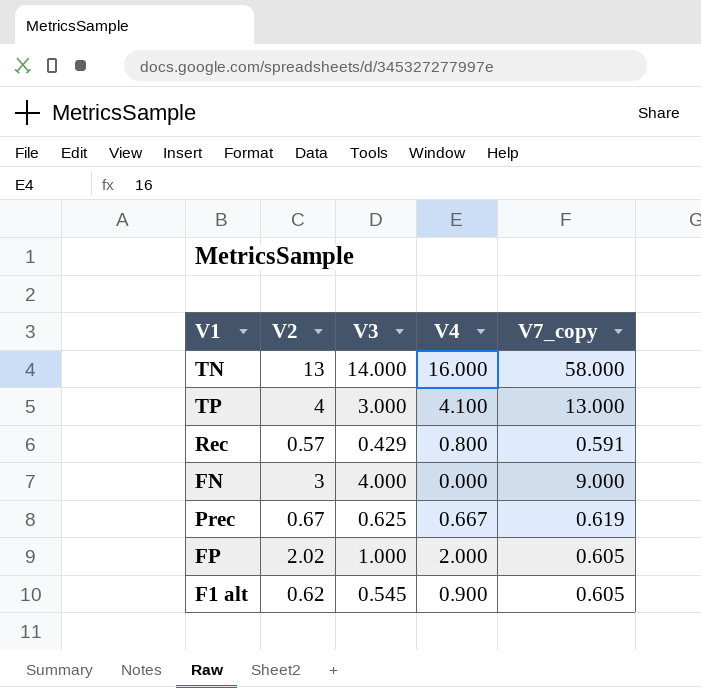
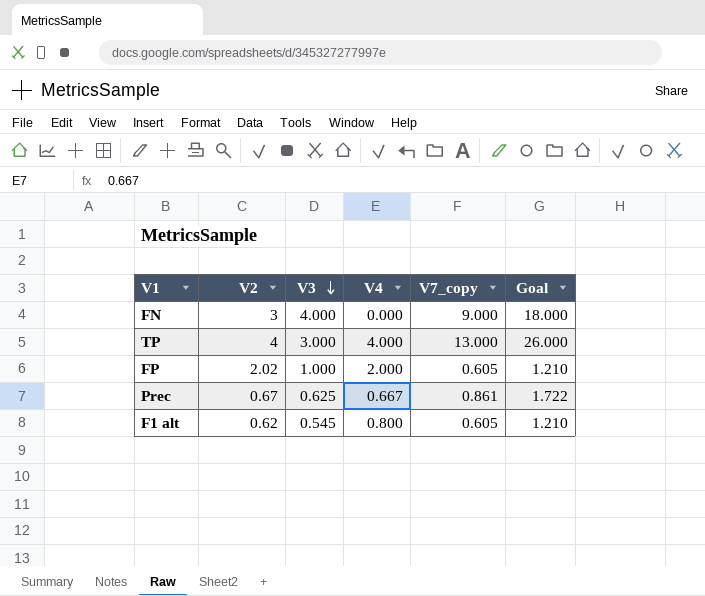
row order: none -> V3 descending
column Goal | formula: none -> [V7_copy] * 2
row TN: 13 | 14.000 | 16.000 | 58.000 -> none
row Rec: 0.57 | 0.429 | 0.800 | 0.591 -> none
TP | V4: 4.100 -> 4.000
Prec | V7_copy: 0.619 -> 0.861
F1 alt | V4: 0.900 -> 0.800

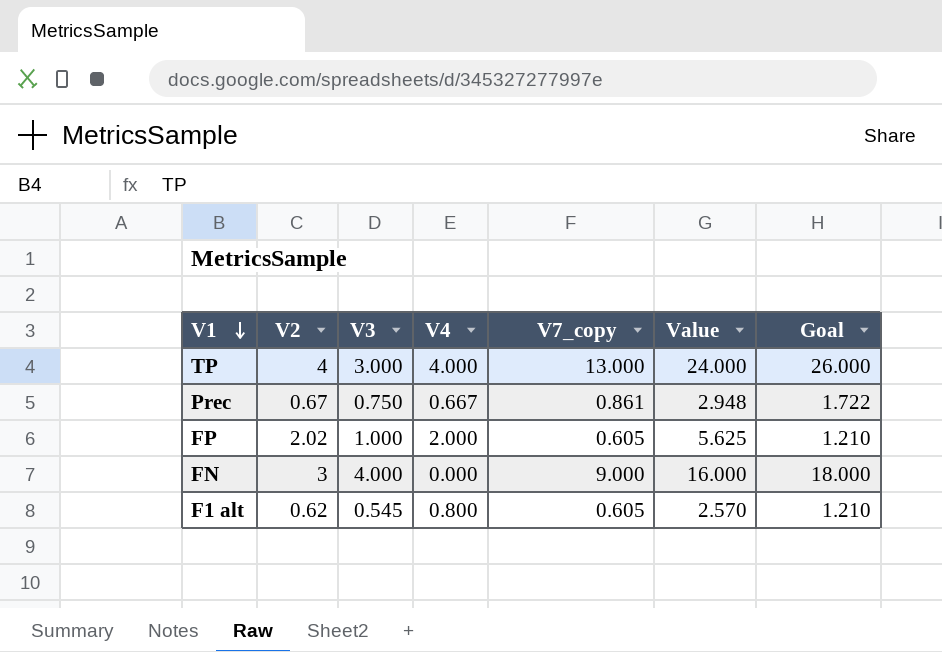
row order: V3 descending -> V1 descending
column Value | formula: none -> [V2] + [V3] + [V4] + [V7_copy]
Prec | V3: 0.625 -> 0.750

